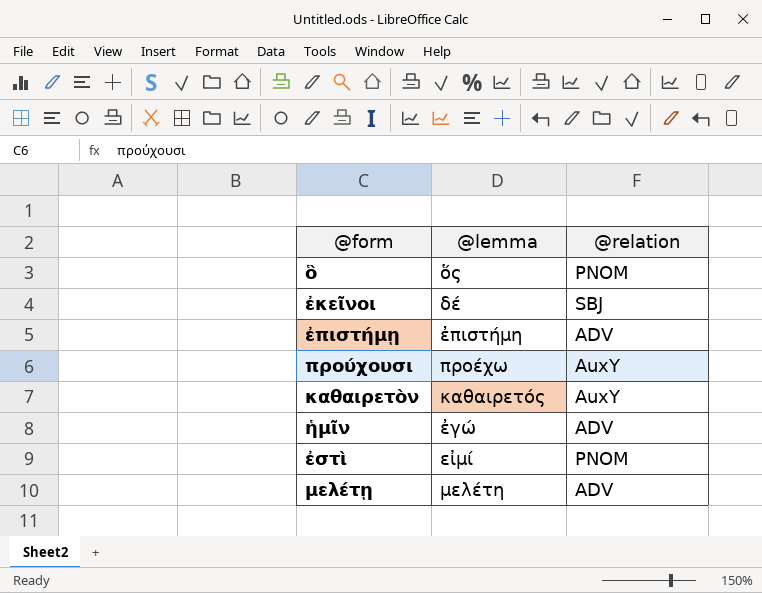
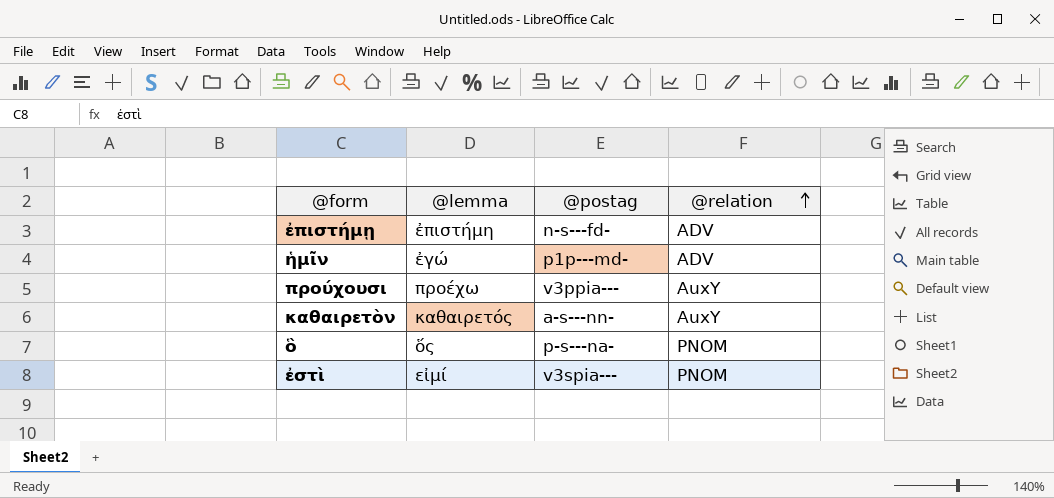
row order: none -> @relation ascending
column @postag | position: none -> 3
row ἐκεῖνοι: δέ | SBJ -> none
row μελέτῃ: μελέτη | ADV -> none

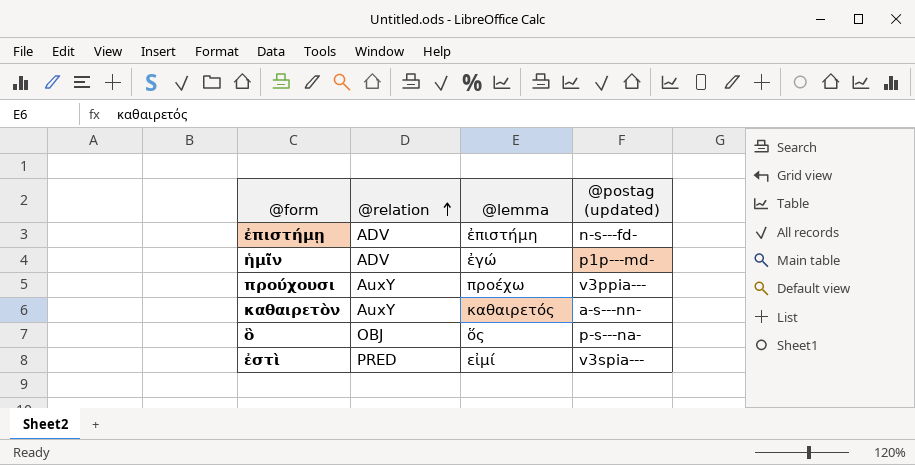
column @relation | position: 4 -> 2
column name: @postag -> @postag (updated)
ὃ | @relation: PNOM -> OBJ
ἐστὶ | @relation: PNOM -> PRED

